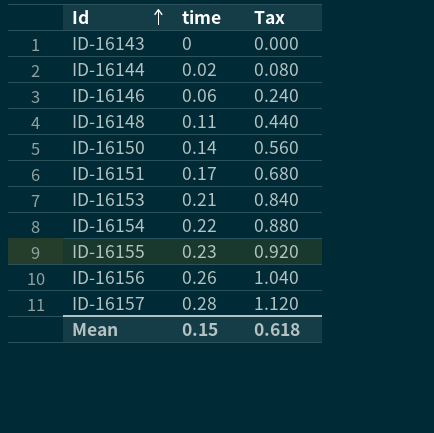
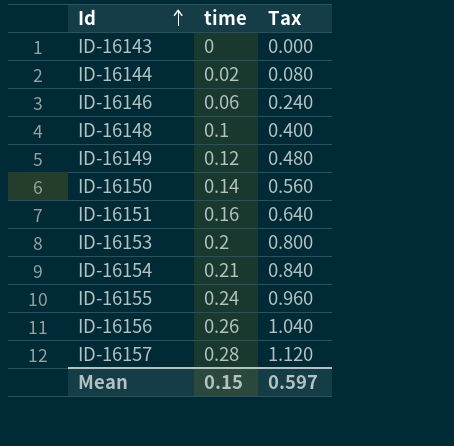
ID-16148 | time: 0.11 -> 0.1
ID-16148 | Tax: 0.440 -> 0.400
row ID-16149: none -> 0.12 | 0.480
ID-16151 | time: 0.17 -> 0.16
ID-16151 | Tax: 0.680 -> 0.640
ID-16153 | time: 0.21 -> 0.2
ID-16153 | Tax: 0.840 -> 0.800
ID-16154 | time: 0.22 -> 0.21
ID-16154 | Tax: 0.880 -> 0.840
ID-16155 | time: 0.23 -> 0.24
ID-16155 | Tax: 0.920 -> 0.960
Mean | Tax: 0.618 -> 0.597

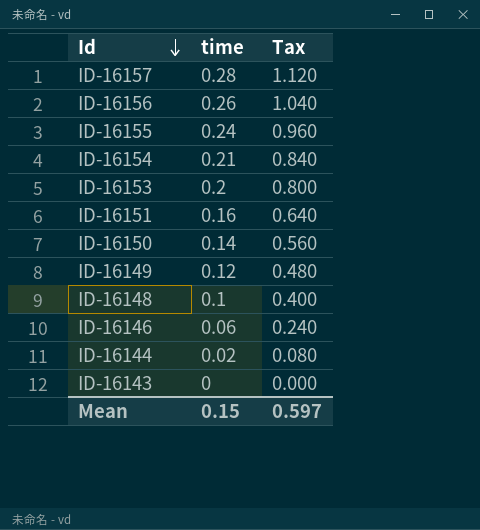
row order: Id ascending -> Id descending

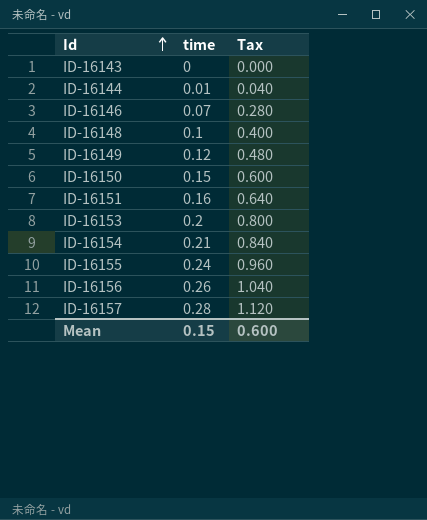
row order: Id descending -> Id ascending
ID-16144 | time: 0.02 -> 0.01
ID-16144 | Tax: 0.080 -> 0.040
ID-16146 | time: 0.06 -> 0.07
ID-16146 | Tax: 0.240 -> 0.280
ID-16150 | time: 0.14 -> 0.15
ID-16150 | Tax: 0.560 -> 0.600
Mean | Tax: 0.597 -> 0.600

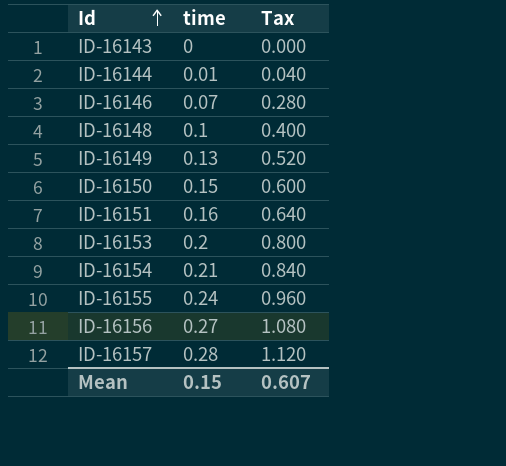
ID-16149 | time: 0.12 -> 0.13
ID-16149 | Tax: 0.480 -> 0.520
ID-16156 | time: 0.26 -> 0.27
ID-16156 | Tax: 1.040 -> 1.080
Mean | Tax: 0.600 -> 0.607

